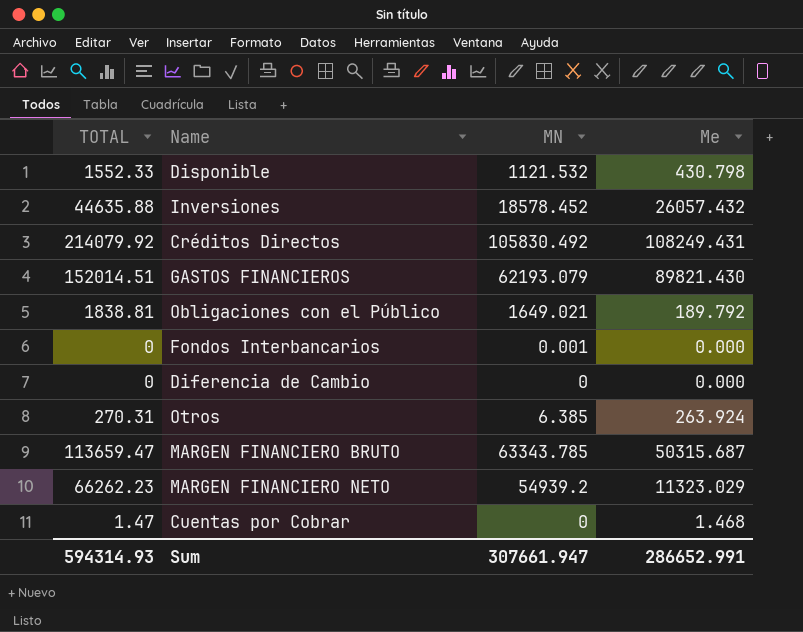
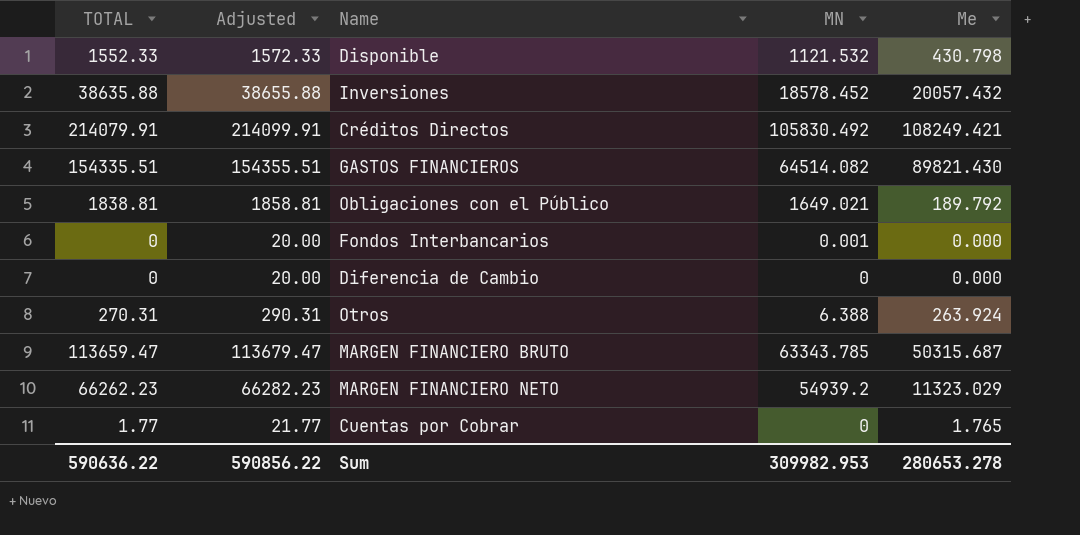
column Adjusted | formula: none -> [TOTAL] + 20
Inversiones | TOTAL: 44635.88 -> 38635.88
Inversiones | Me: 26057.432 -> 20057.432
Créditos Directos | TOTAL: 214079.92 -> 214079.91
Créditos Directos | Me: 108249.431 -> 108249.421
GASTOS FINANCIEROS | TOTAL: 152014.51 -> 154335.51
GASTOS FINANCIEROS | MN: 62193.079 -> 64514.082
Otros | MN: 6.385 -> 6.388
Cuentas por Cobrar | TOTAL: 1.47 -> 1.77
Cuentas por Cobrar | Me: 1.468 -> 1.765
Sum | TOTAL: 594314.93 -> 590636.22
Sum | MN: 307661.947 -> 309982.953
Sum | Me: 286652.991 -> 280653.278

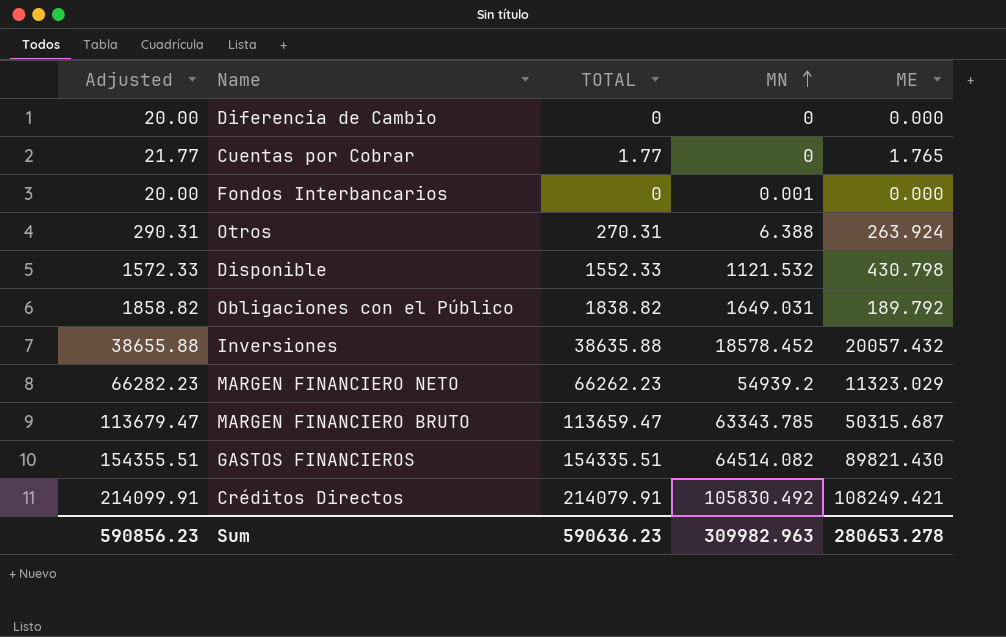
row order: none -> MN ascending
column TOTAL | position: 1 -> 3
column name: Me -> ME
Obligaciones con el Público | Adjusted: 1858.81 -> 1858.82
Obligaciones con el Público | TOTAL: 1838.81 -> 1838.82
Obligaciones con el Público | MN: 1649.021 -> 1649.031
Sum | Adjusted: 590856.22 -> 590856.23
Sum | TOTAL: 590636.22 -> 590636.23
Sum | MN: 309982.953 -> 309982.963

